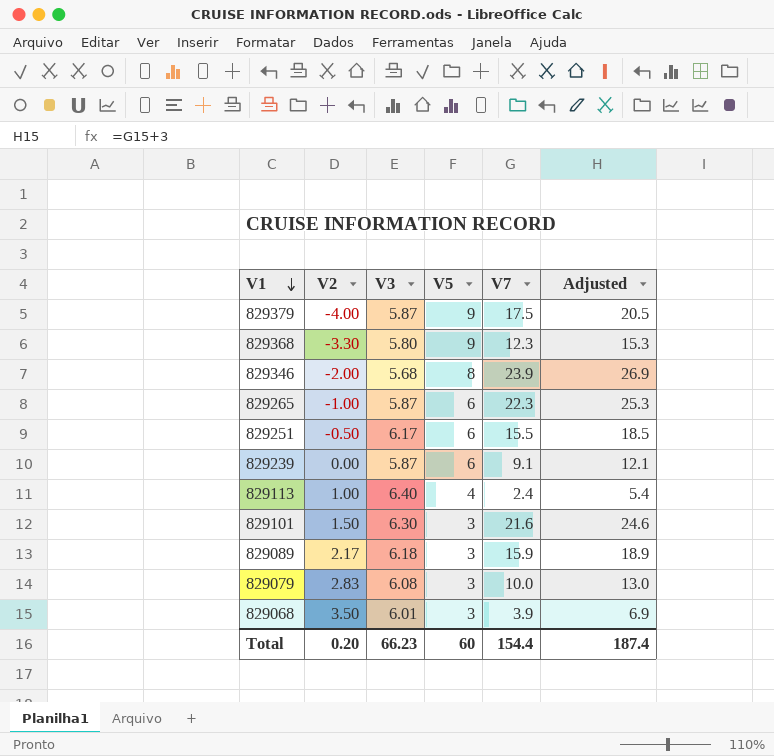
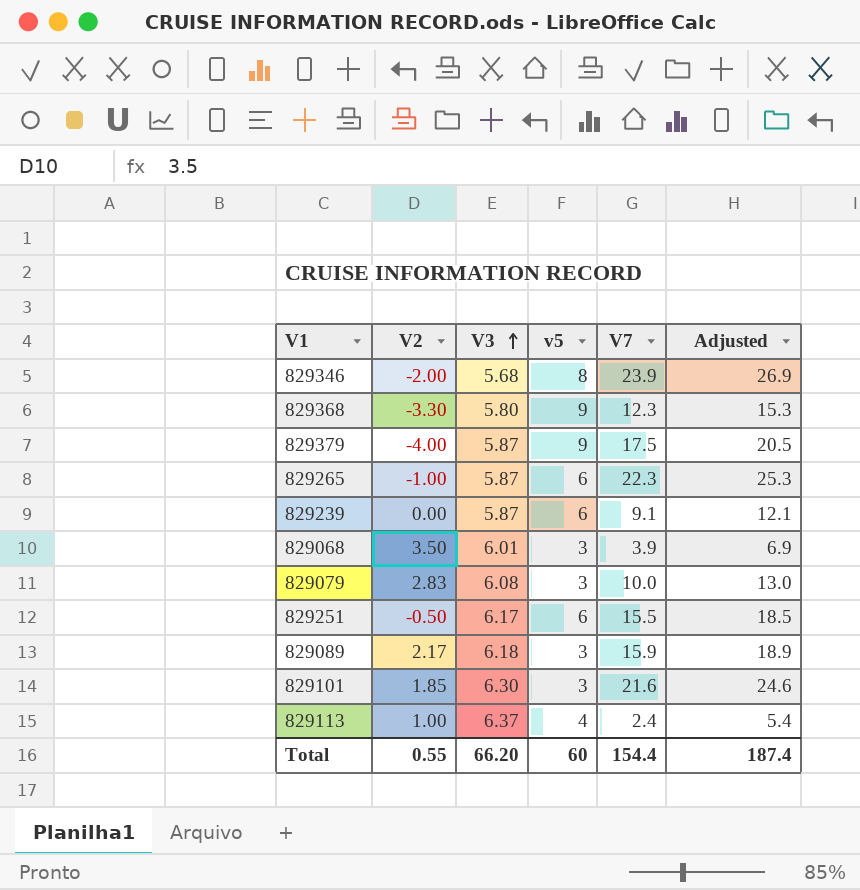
row order: V1 descending -> V3 ascending
column name: V5 -> v5
829101 | V2: 1.50 -> 1.85
829113 | V3: 6.40 -> 6.37
Total | V2: 0.20 -> 0.55
Total | V3: 66.23 -> 66.20

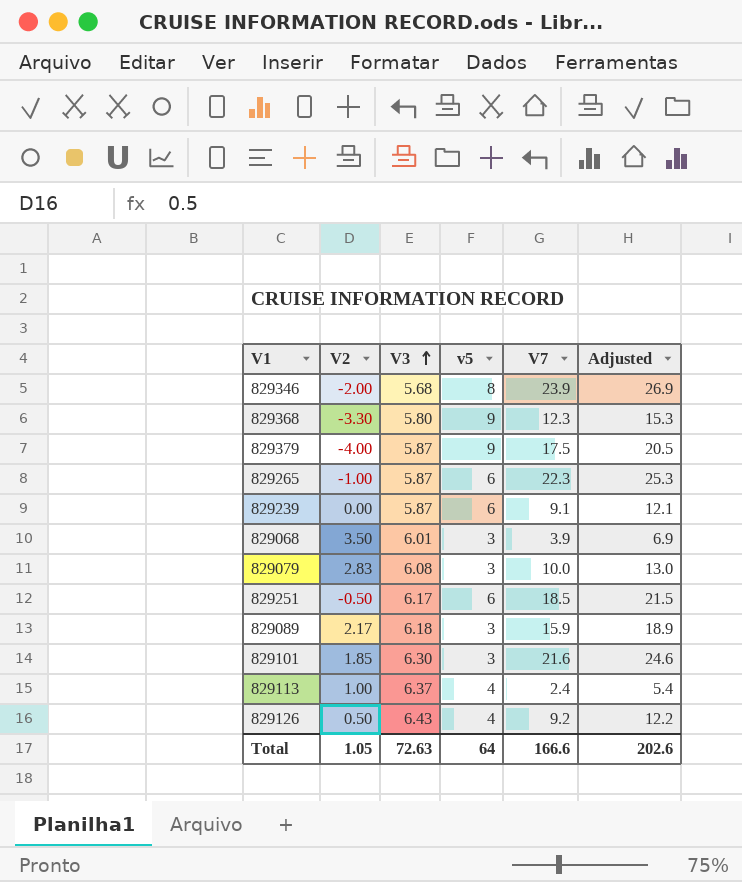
829251 | V7: 15.5 -> 18.5
829251 | Adjusted: 18.5 -> 21.5
row 829126: none -> 0.50 | 6.43 | 4 | 9.2 | 12.2
Total | V2: 0.55 -> 1.05
Total | V3: 66.20 -> 72.63
Total | v5: 60 -> 64
Total | V7: 154.4 -> 166.6
Total | Adjusted: 187.4 -> 202.6

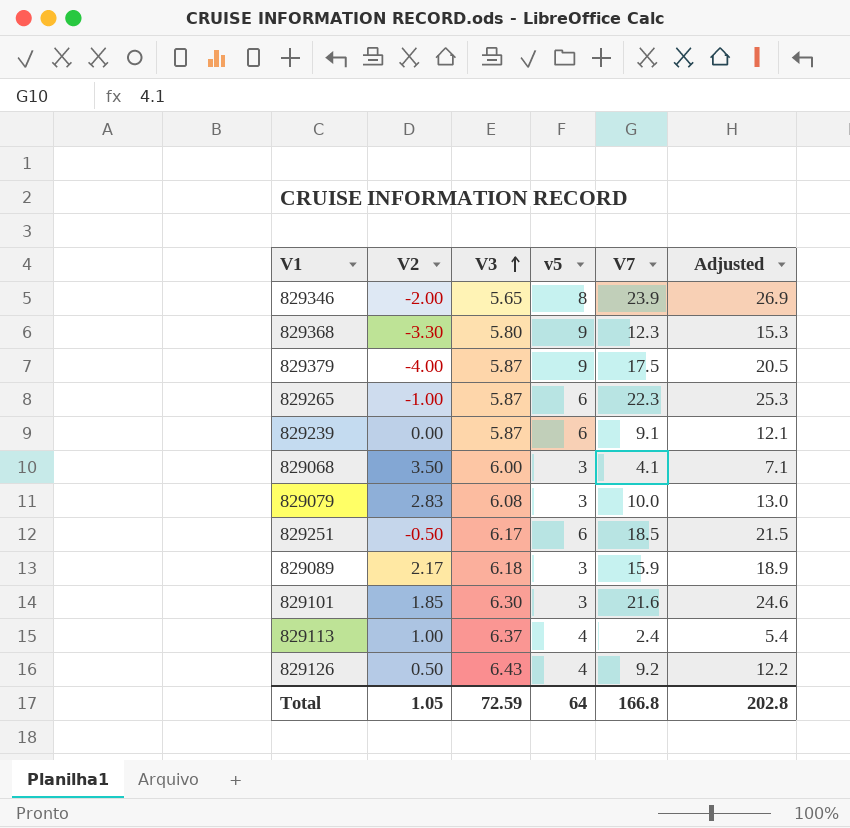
829346 | V3: 5.68 -> 5.65
829068 | V3: 6.01 -> 6.00
829068 | V7: 3.9 -> 4.1
829068 | Adjusted: 6.9 -> 7.1
Total | V3: 72.63 -> 72.59
Total | V7: 166.6 -> 166.8
Total | Adjusted: 202.6 -> 202.8

